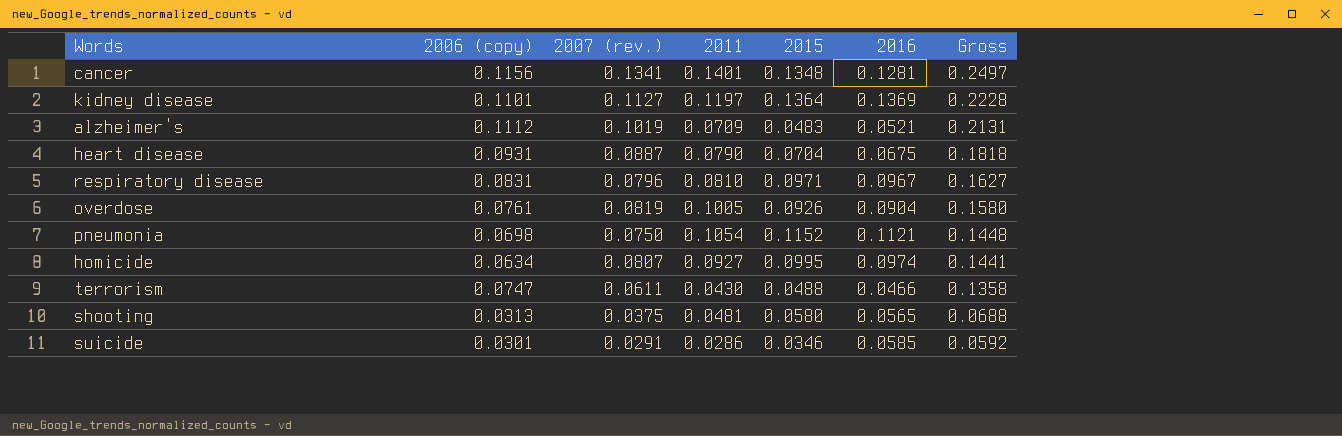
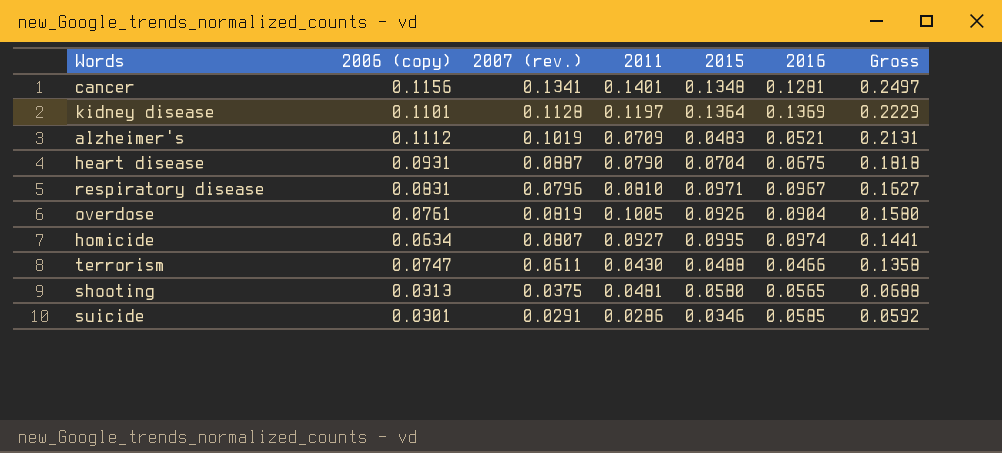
row pneumonia: 0.0698 | 0.0750 | 0.1054 | 0.1152 | 0.1121 | 0.1448 -> none
kidney disease | 2007 (rev.): 0.1127 -> 0.1128
kidney disease | Gross: 0.2228 -> 0.2229

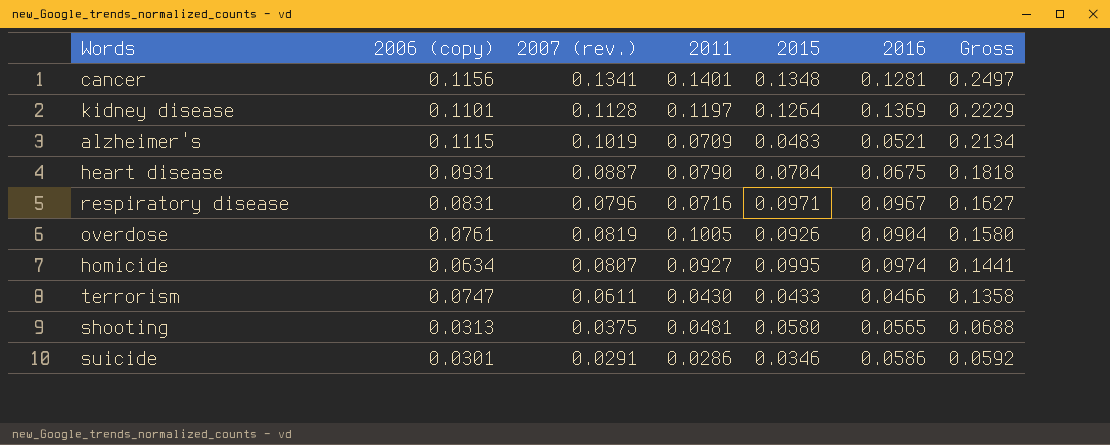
kidney disease | 2015: 0.1364 -> 0.1264
alzheimer's | 2006 (copy): 0.1112 -> 0.1115
alzheimer's | Gross: 0.2131 -> 0.2134
respiratory disease | 2011: 0.0810 -> 0.0716
terrorism | 2015: 0.0488 -> 0.0433
suicide | 2016: 0.0585 -> 0.0586

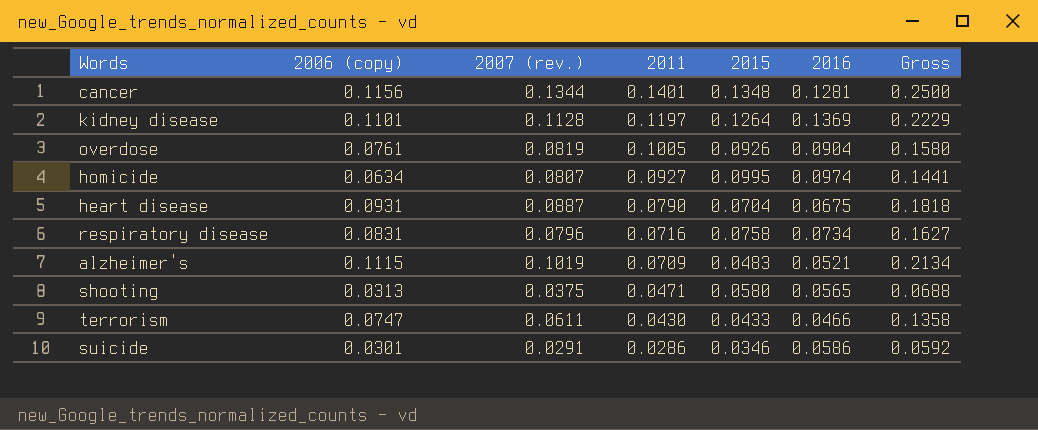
row order: Gross descending -> 2011 descending
cancer | 2007 (rev.): 0.1341 -> 0.1344
cancer | Gross: 0.2497 -> 0.2500
respiratory disease | 2015: 0.0971 -> 0.0758
respiratory disease | 2016: 0.0967 -> 0.0734
shooting | 2011: 0.0481 -> 0.0471

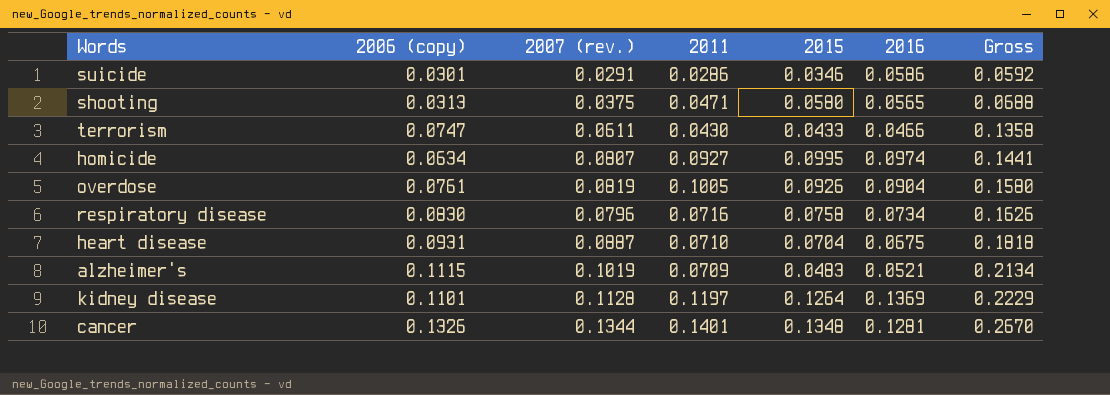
row order: 2011 descending -> Gross ascending
respiratory disease | 2006 (copy): 0.0831 -> 0.0830
respiratory disease | Gross: 0.1627 -> 0.1626
heart disease | 2011: 0.0790 -> 0.0710
cancer | 2006 (copy): 0.1156 -> 0.1326
cancer | Gross: 0.2500 -> 0.2670

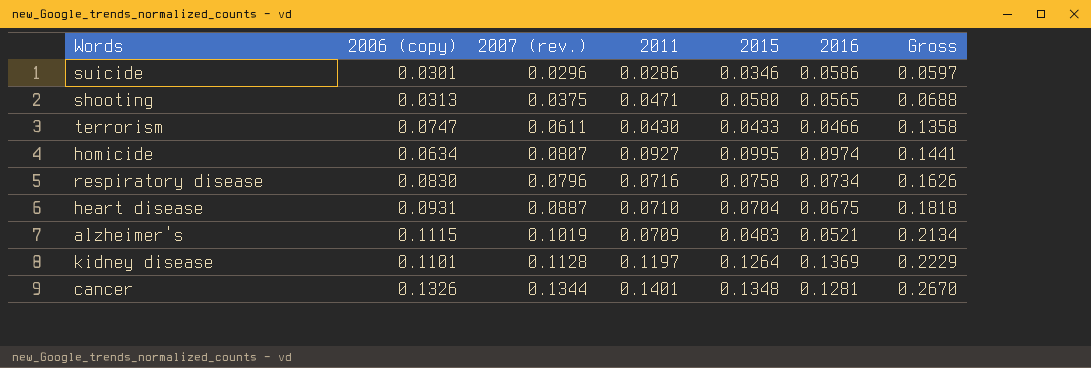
row overdose: 0.0761 | 0.0819 | 0.1005 | 0.0926 | 0.0904 | 0.1580 -> none
suicide | 2007 (rev.): 0.0291 -> 0.0296
suicide | Gross: 0.0592 -> 0.0597

